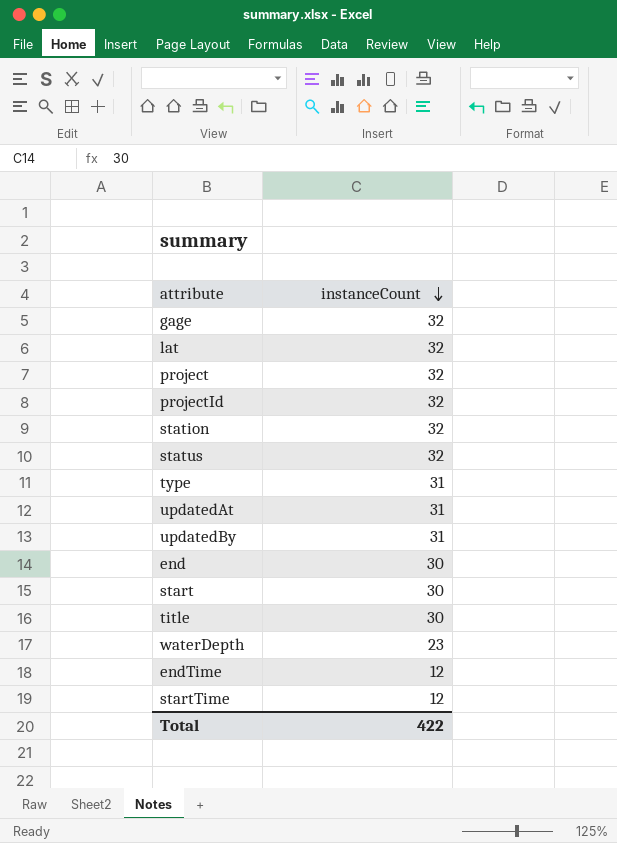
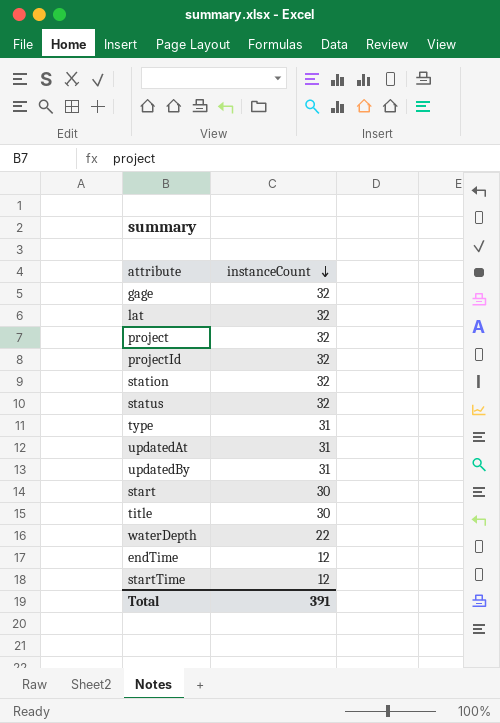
row end: 30 -> none
waterDepth | instanceCount: 23 -> 22
Total | instanceCount: 422 -> 391

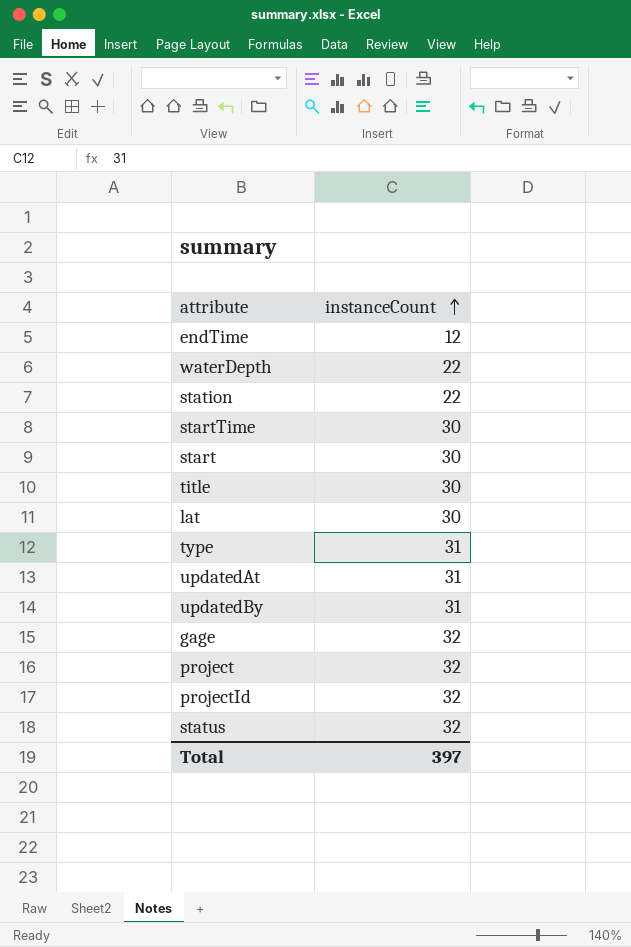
row order: instanceCount descending -> instanceCount ascending
station | instanceCount: 32 -> 22
startTime | instanceCount: 12 -> 30
lat | instanceCount: 32 -> 30
Total | instanceCount: 391 -> 397

